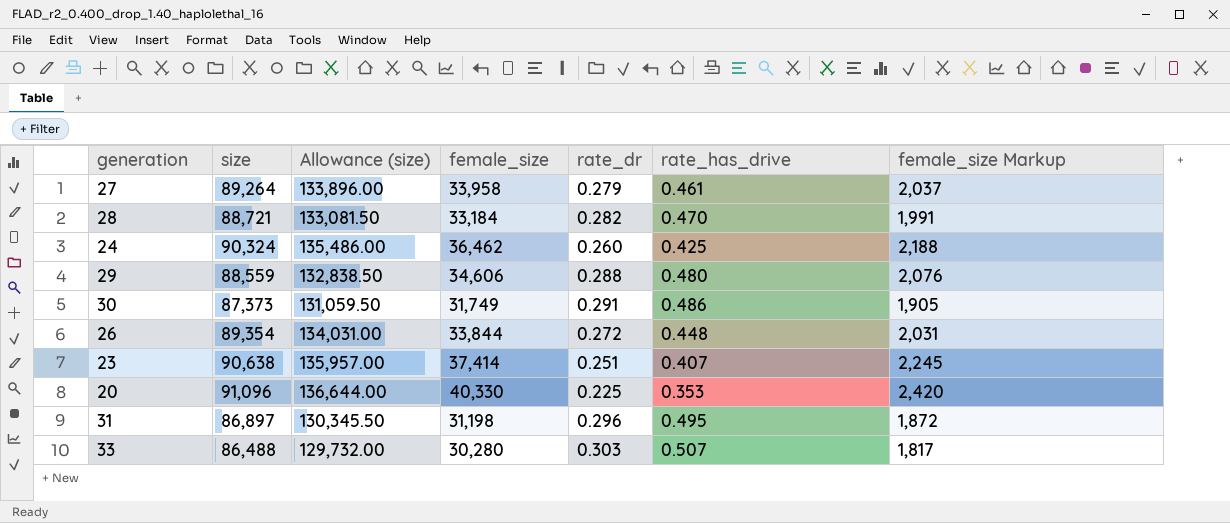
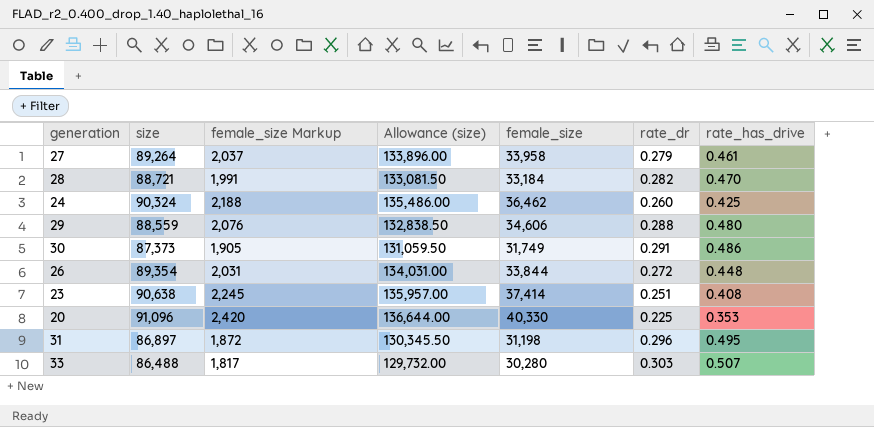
column female_size Markup | position: 7 -> 3
23 | rate_has_drive: 0.407 -> 0.408

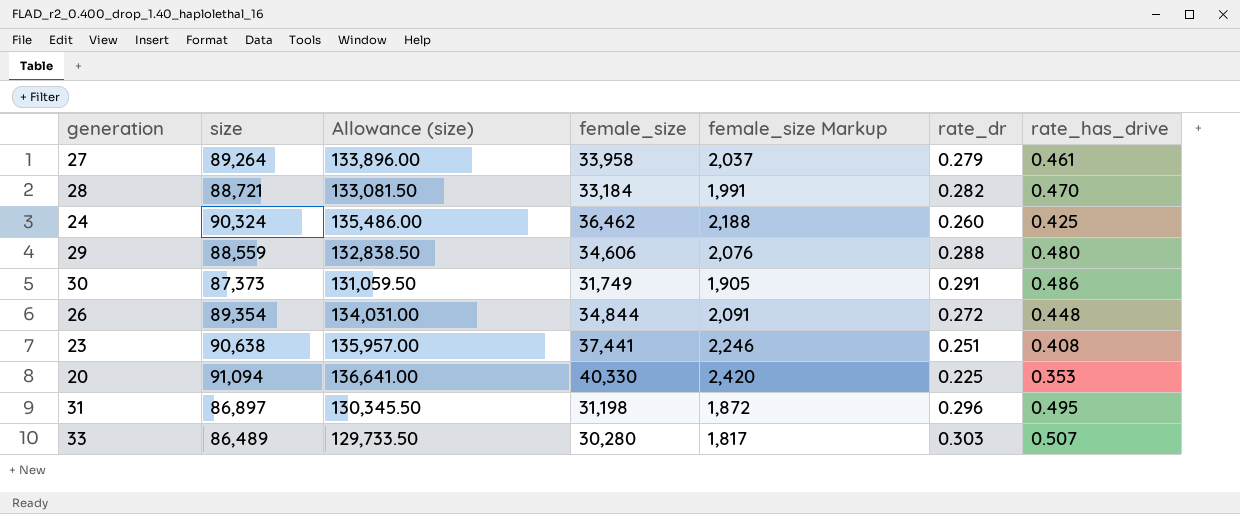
column female_size Markup | position: 3 -> 5
26 | female_size: 33,844 -> 34,844
26 | female_size Markup: 2,031 -> 2,091
23 | female_size: 37,414 -> 37,441
23 | female_size Markup: 2,245 -> 2,246
20 | size: 91,096 -> 91,094
20 | Allowance (size): 136,644.00 -> 136,641.00
33 | size: 86,488 -> 86,489
33 | Allowance (size): 129,732.00 -> 129,733.50

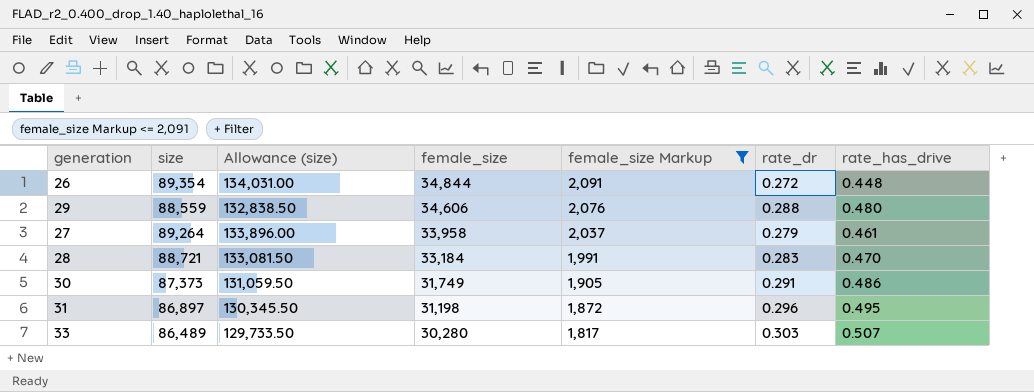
filter: none -> female_size Markup <= 2,091
row order: none -> female_size descending
28 | rate_dr: 0.282 -> 0.283

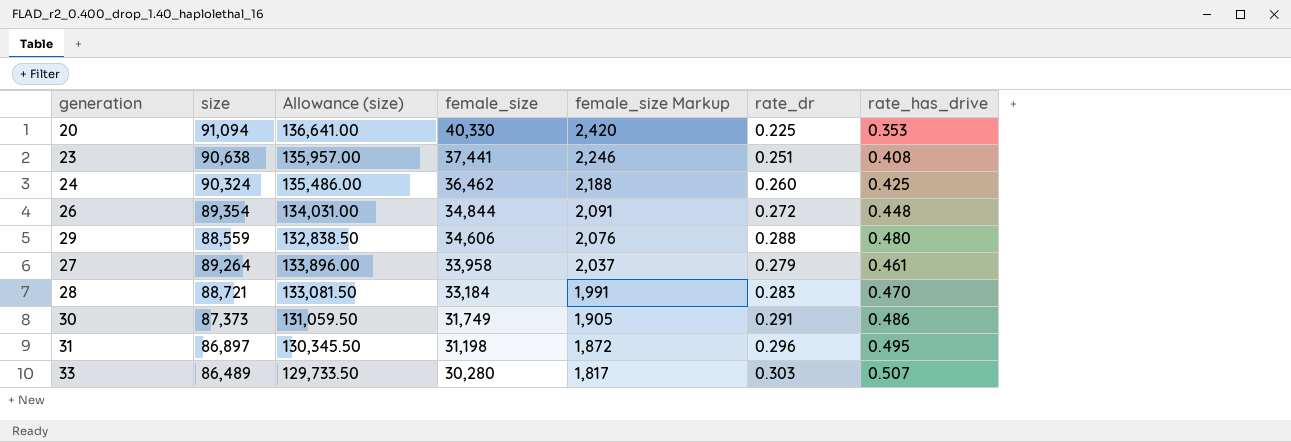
filter: female_size Markup <= 2,091 -> none

